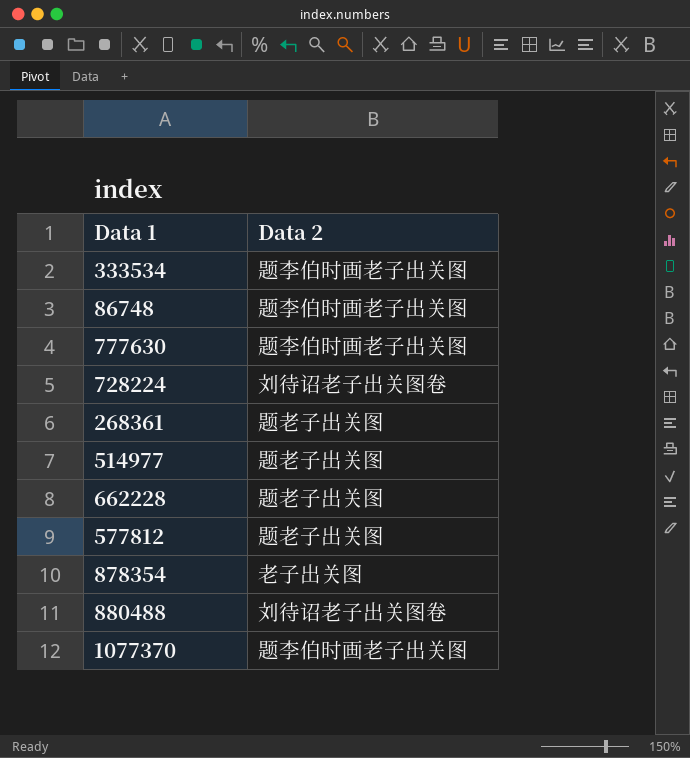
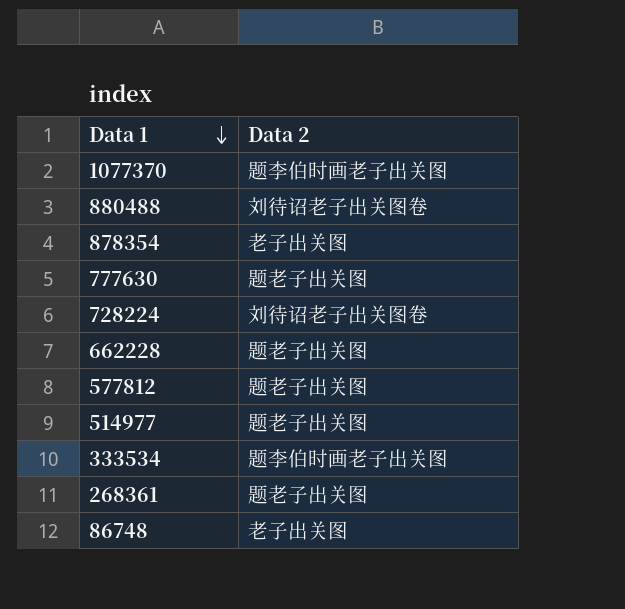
row order: none -> Data 1 descending
777630 | Data 2: 题李伯时画老子出关图 -> 题老子出关图
86748 | Data 2: 题李伯时画老子出关图 -> 老子出关图

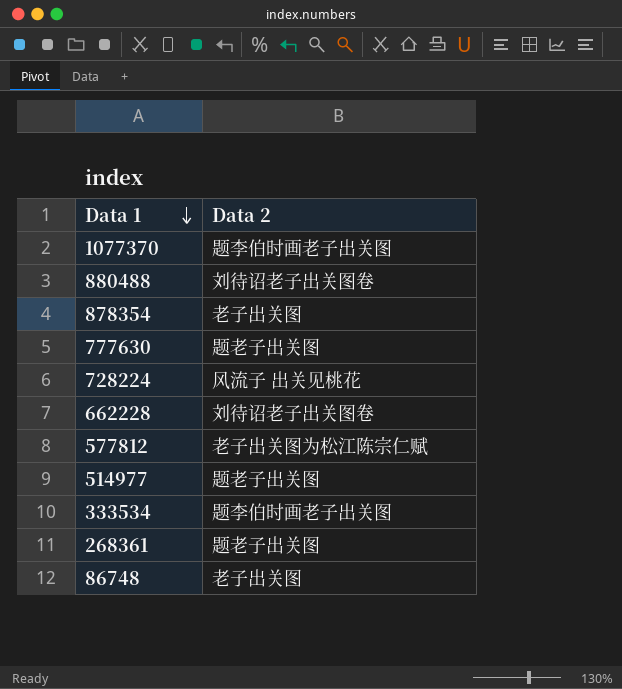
728224 | Data 2: 刘待诏老子出关图卷 -> 风流子 出关见桃花
662228 | Data 2: 题老子出关图 -> 刘待诏老子出关图卷
577812 | Data 2: 题老子出关图 -> 老子出关图为松江陈宗仁赋

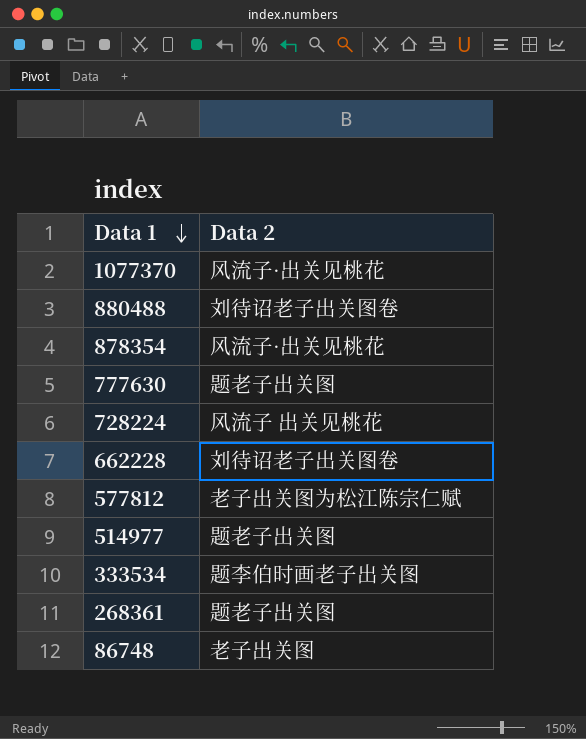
1077370 | Data 2: 题李伯时画老子出关图 -> 风流子·出关见桃花
878354 | Data 2: 老子出关图 -> 风流子·出关见桃花

